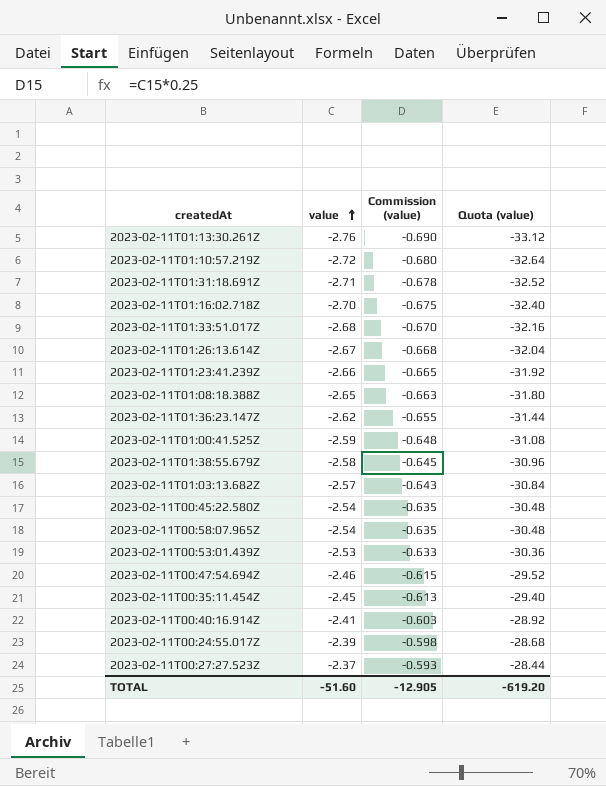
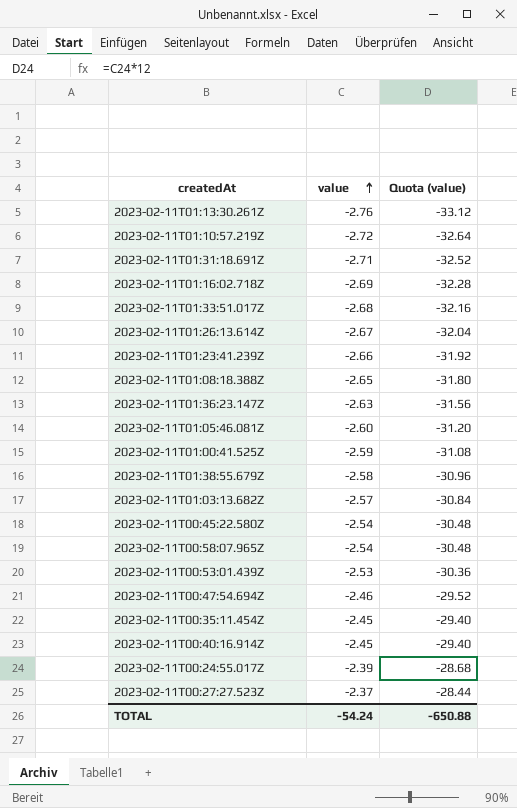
column Commission (value) | formula: [value] * 0.25 -> none
2023-02-11T01:16:02.718Z | value: -2.70 -> -2.69
2023-02-11T01:16:02.718Z | Quota (value): -32.40 -> -32.28
2023-02-11T01:36:23.147Z | value: -2.62 -> -2.63
2023-02-11T01:36:23.147Z | Quota (value): -31.44 -> -31.56
row 2023-02-11T01:05:46.081Z: none -> -2.60 | -31.20
2023-02-11T00:40:16.914Z | value: -2.41 -> -2.45
2023-02-11T00:40:16.914Z | Quota (value): -28.92 -> -29.40
TOTAL | value: -51.60 -> -54.24
TOTAL | Quota (value): -619.20 -> -650.88

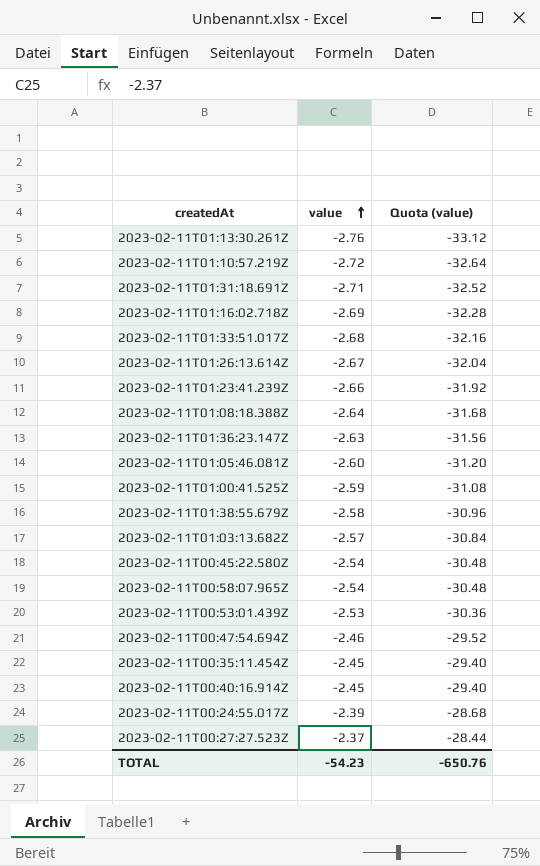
2023-02-11T01:08:18.388Z | value: -2.65 -> -2.64
2023-02-11T01:08:18.388Z | Quota (value): -31.80 -> -31.68
TOTAL | value: -54.24 -> -54.23
TOTAL | Quota (value): -650.88 -> -650.76

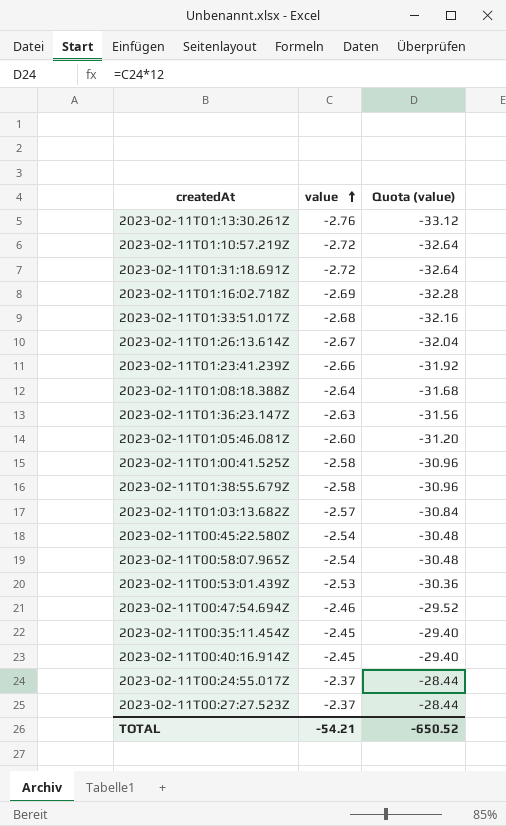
2023-02-11T01:31:18.691Z | value: -2.71 -> -2.72
2023-02-11T01:31:18.691Z | Quota (value): -32.52 -> -32.64
2023-02-11T01:00:41.525Z | value: -2.59 -> -2.58
2023-02-11T01:00:41.525Z | Quota (value): -31.08 -> -30.96
2023-02-11T00:24:55.017Z | value: -2.39 -> -2.37
2023-02-11T00:24:55.017Z | Quota (value): -28.68 -> -28.44
TOTAL | value: -54.23 -> -54.21
TOTAL | Quota (value): -650.76 -> -650.52

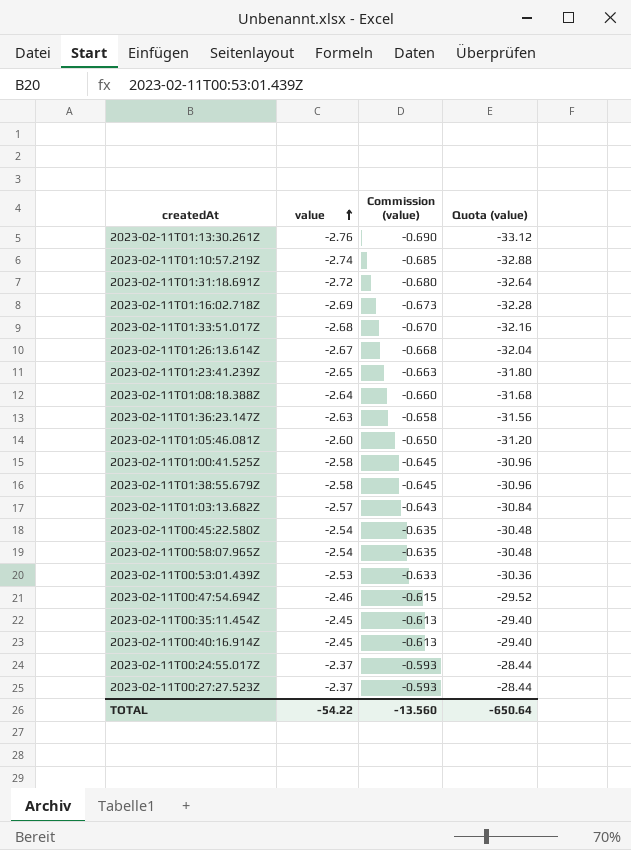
column Commission (value) | formula: none -> [value] * 0.25
2023-02-11T01:10:57.219Z | value: -2.72 -> -2.74
2023-02-11T01:10:57.219Z | Quota (value): -32.64 -> -32.88
2023-02-11T01:23:41.239Z | value: -2.66 -> -2.65
2023-02-11T01:23:41.239Z | Quota (value): -31.92 -> -31.80
TOTAL | value: -54.21 -> -54.22
TOTAL | Quota (value): -650.52 -> -650.64

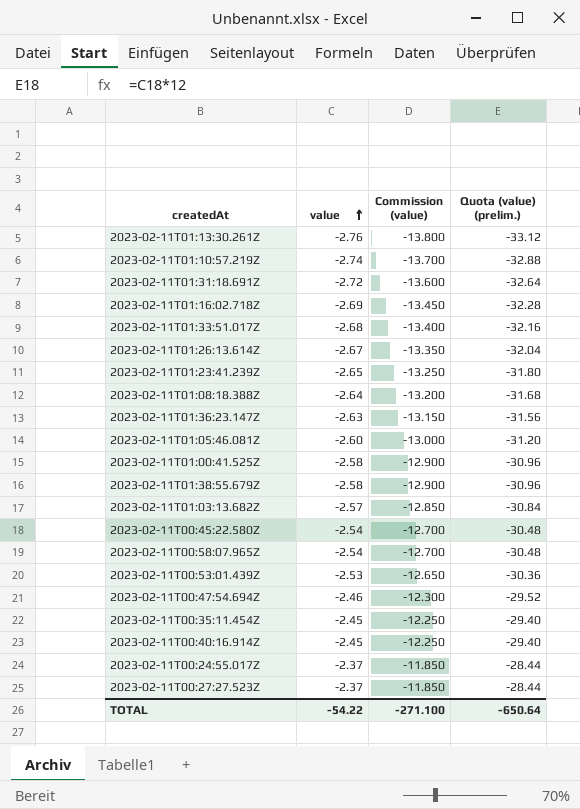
column Commission (value) | formula: [value] * 0.25 -> [value] * 5
column name: Quota (value) -> Quota (value) (prelim.)
TOTAL | Commission (value): -13.560 -> -271.100

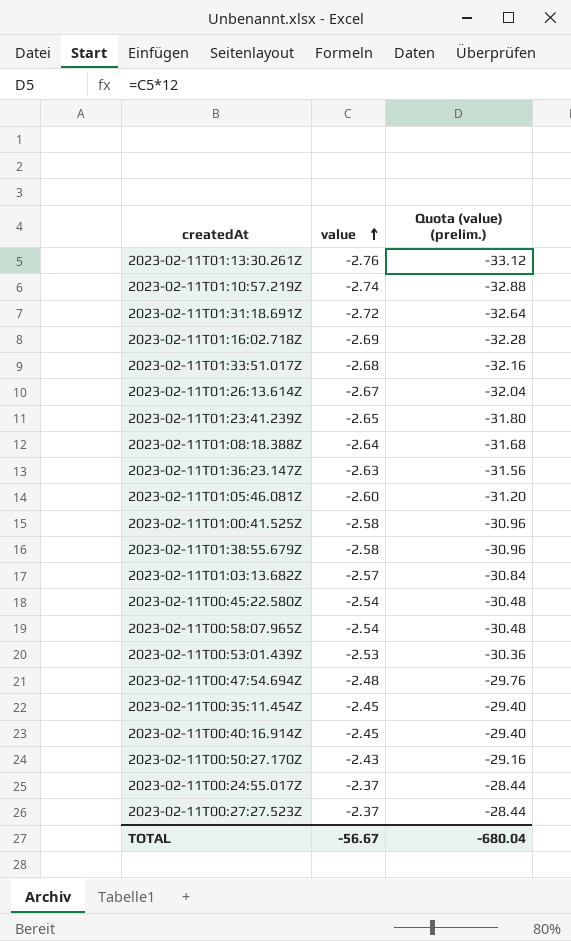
column Commission (value) | formula: [value] * 5 -> none
2023-02-11T00:47:54.694Z | value: -2.46 -> -2.48
2023-02-11T00:47:54.694Z | Quota (value) (prelim.): -29.52 -> -29.76
row 2023-02-11T00:50:27.170Z: none -> -2.43 | -29.16
TOTAL | value: -54.22 -> -56.67
TOTAL | Quota (value) (prelim.): -650.64 -> -680.04

